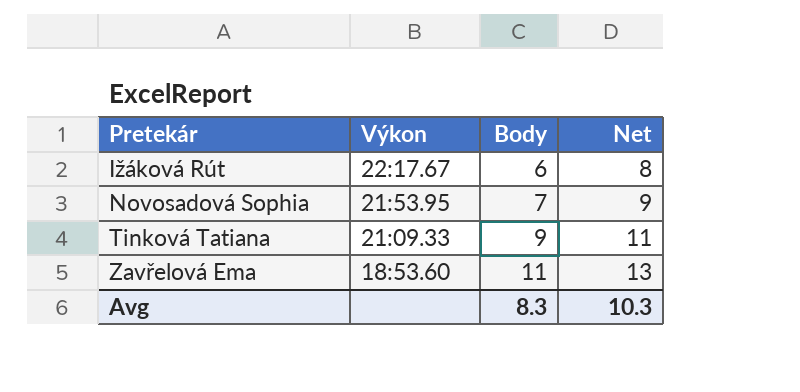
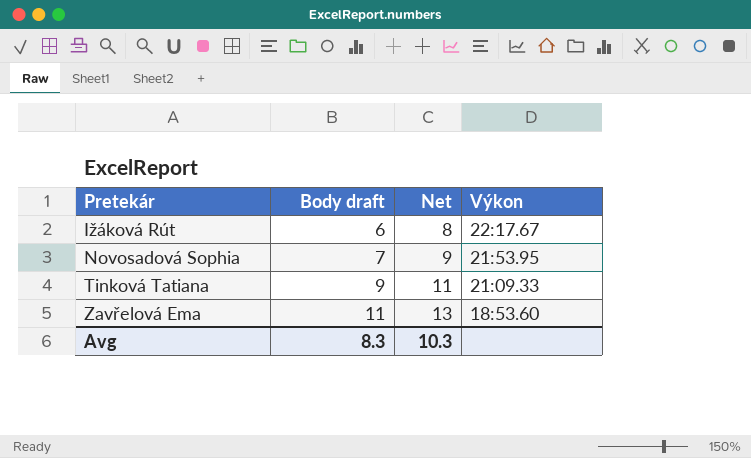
column name: Body -> Body draft
column Výkon | position: 2 -> 4

